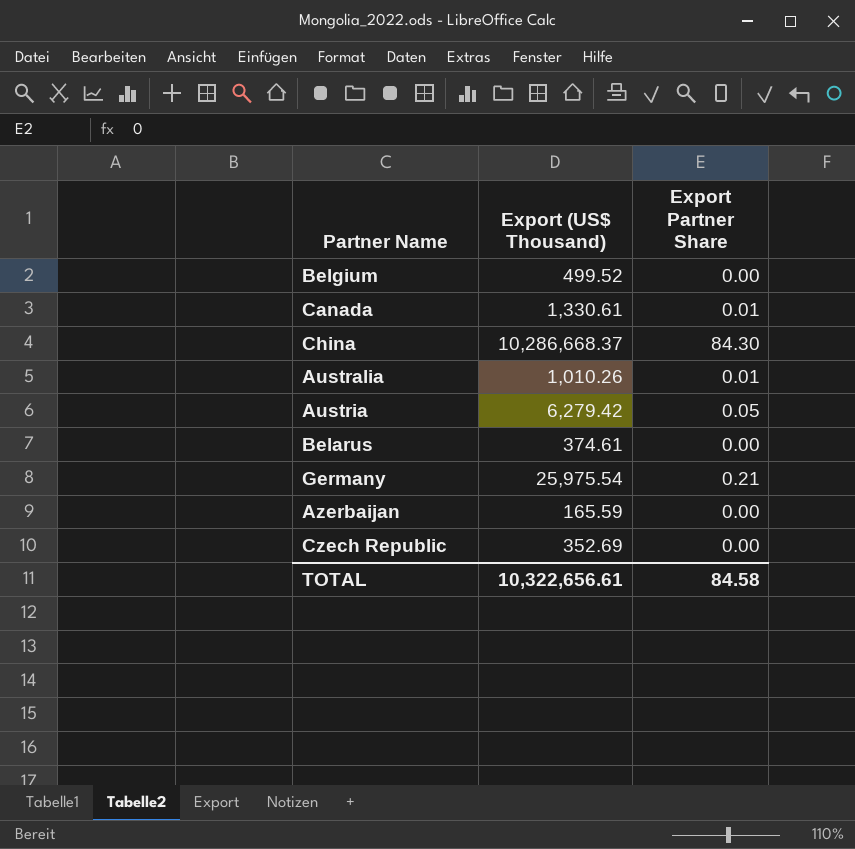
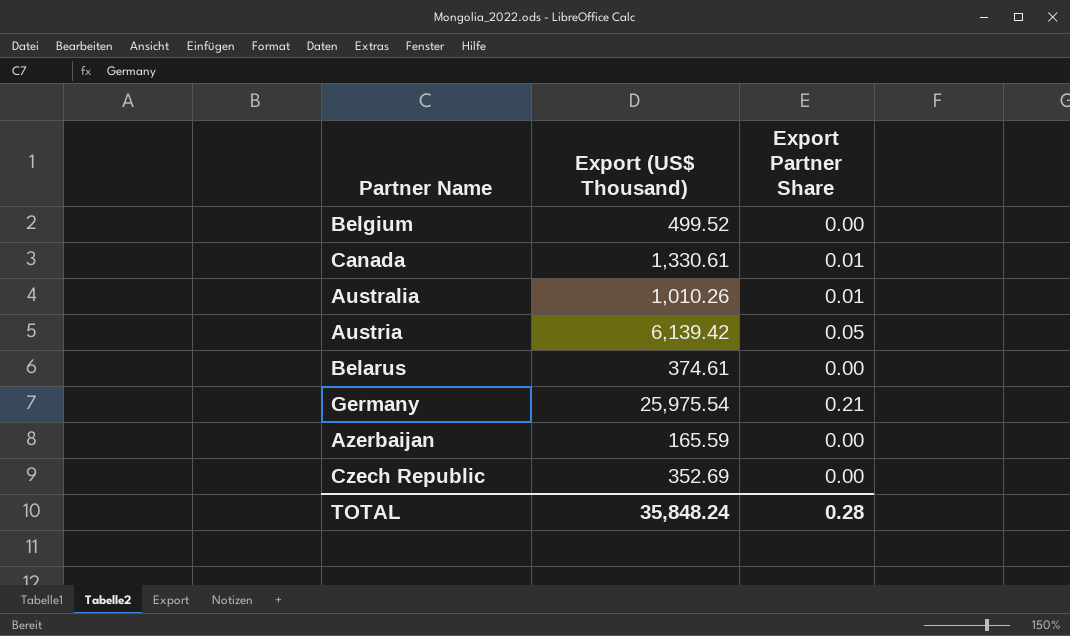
row China: 10,286,668.37 | 84.30 -> none
Austria | Export (US$ Thousand): 6,279.42 -> 6,139.42
TOTAL | Export (US$ Thousand): 10,322,656.61 -> 35,848.24
TOTAL | Export Partner Share: 84.58 -> 0.28

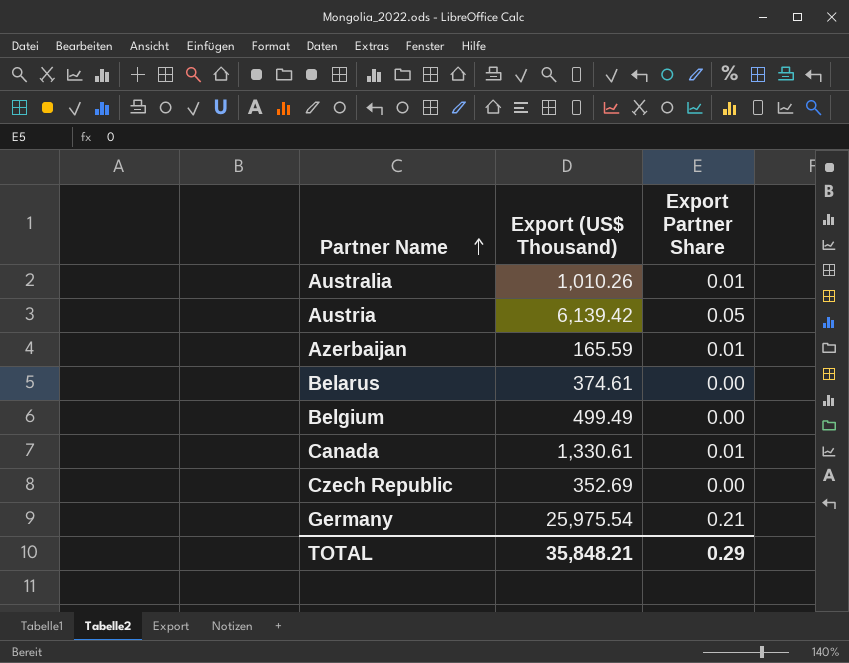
row order: none -> Partner Name ascending
Azerbaijan | Export Partner Share: 0.00 -> 0.01
Belgium | Export (US$ Thousand): 499.52 -> 499.49
TOTAL | Export (US$ Thousand): 35,848.24 -> 35,848.21
TOTAL | Export Partner Share: 0.28 -> 0.29

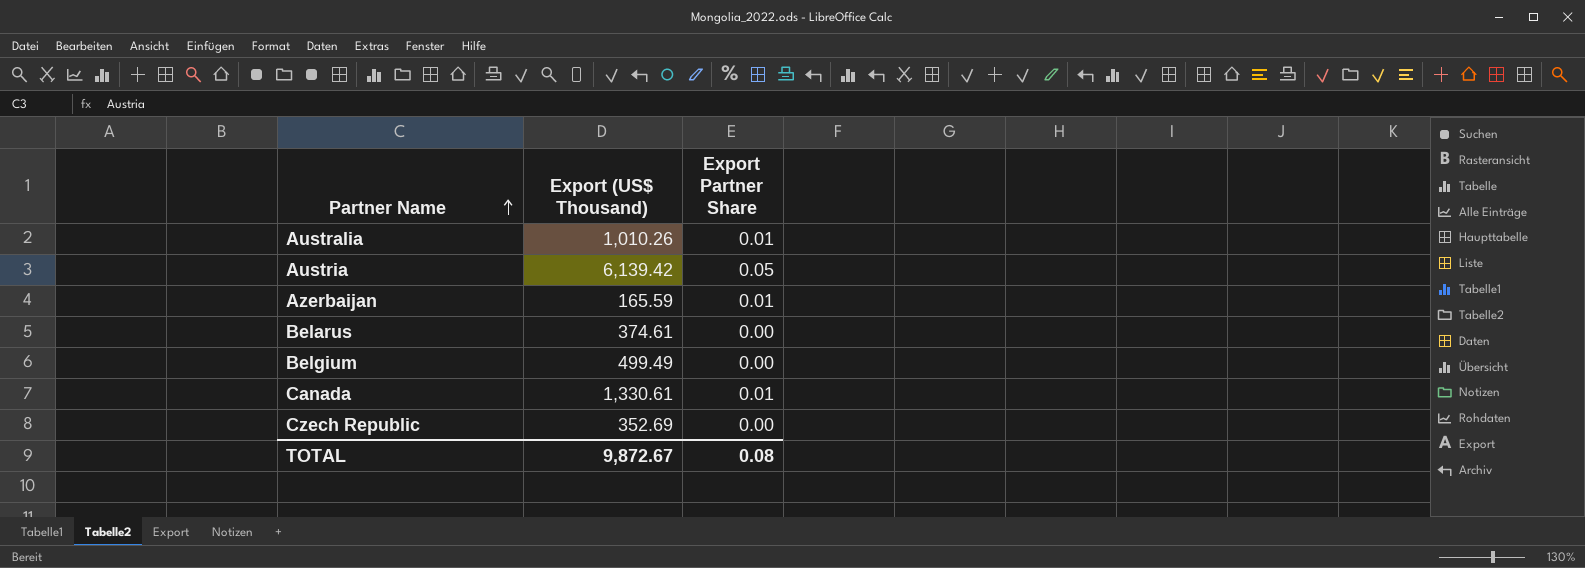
row Germany: 25,975.54 | 0.21 -> none
TOTAL | Export (US$ Thousand): 35,848.21 -> 9,872.67
TOTAL | Export Partner Share: 0.29 -> 0.08

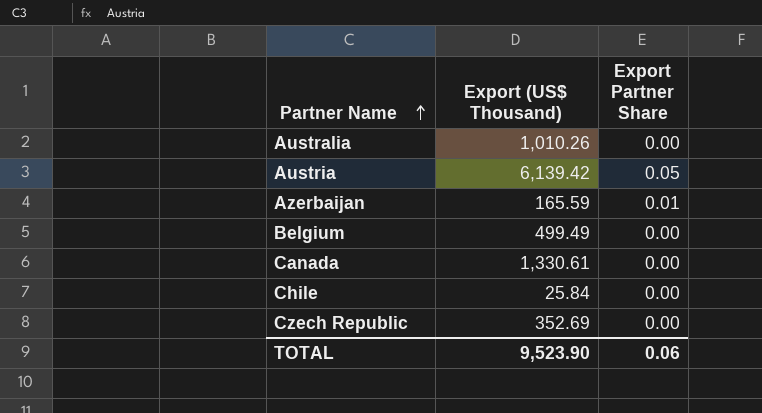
row Belarus: 374.61 | 0.00 -> none
Australia | Export Partner Share: 0.01 -> 0.00
Canada | Export Partner Share: 0.01 -> 0.00
row Chile: none -> 25.84 | 0.00
TOTAL | Export (US$ Thousand): 9,872.67 -> 9,523.90
TOTAL | Export Partner Share: 0.08 -> 0.06

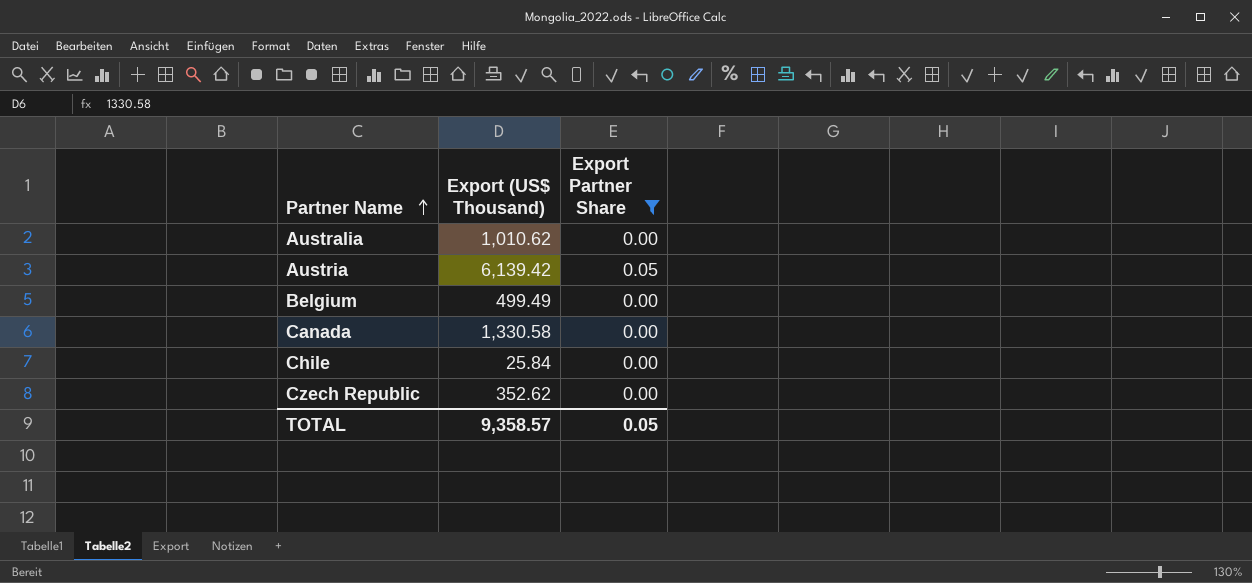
filter: none -> Export Partner Share != 0.01
Australia | Export (US$ Thousand): 1,010.26 -> 1,010.62
Canada | Export (US$ Thousand): 1,330.61 -> 1,330.58
Czech Republic | Export (US$ Thousand): 352.69 -> 352.62
TOTAL | Export (US$ Thousand): 9,523.90 -> 9,358.57
TOTAL | Export Partner Share: 0.06 -> 0.05

